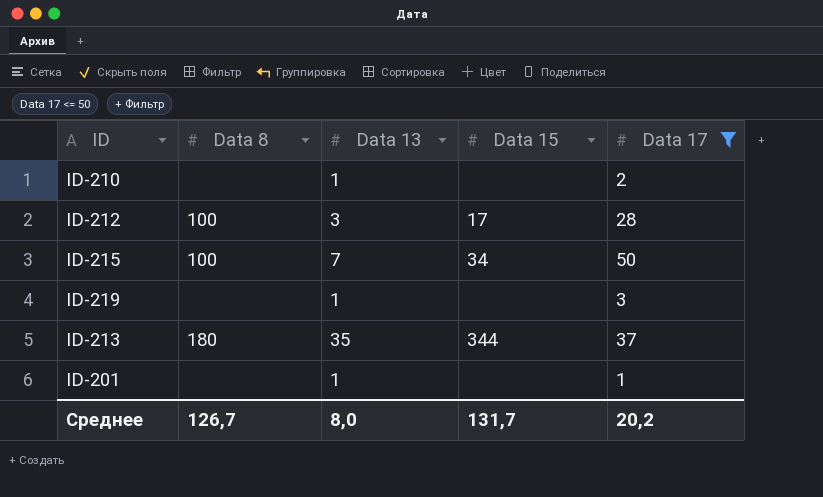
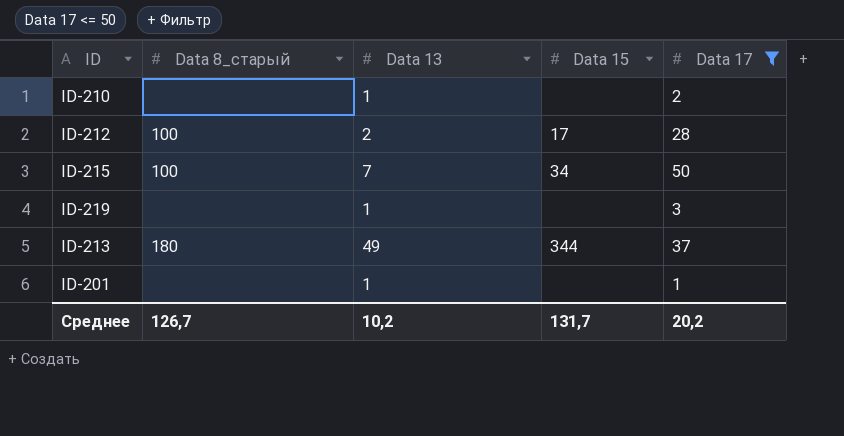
column name: Data 8 -> Data 8_старый
ID-212 | Data 13: 3 -> 2
ID-213 | Data 13: 35 -> 49
Среднее | Data 13: 8,0 -> 10,2

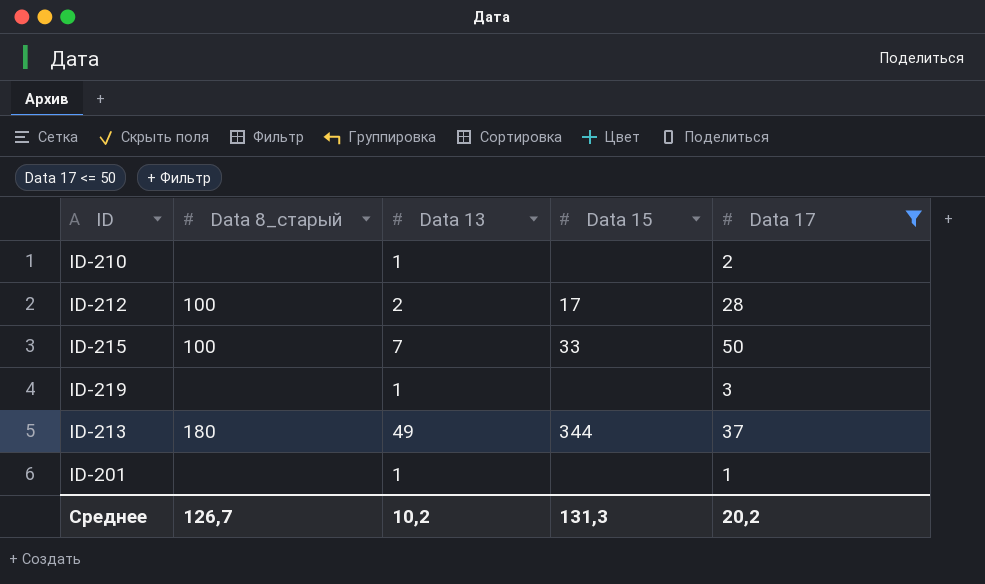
ID-215 | Data 15: 34 -> 33
Среднее | Data 15: 131,7 -> 131,3

